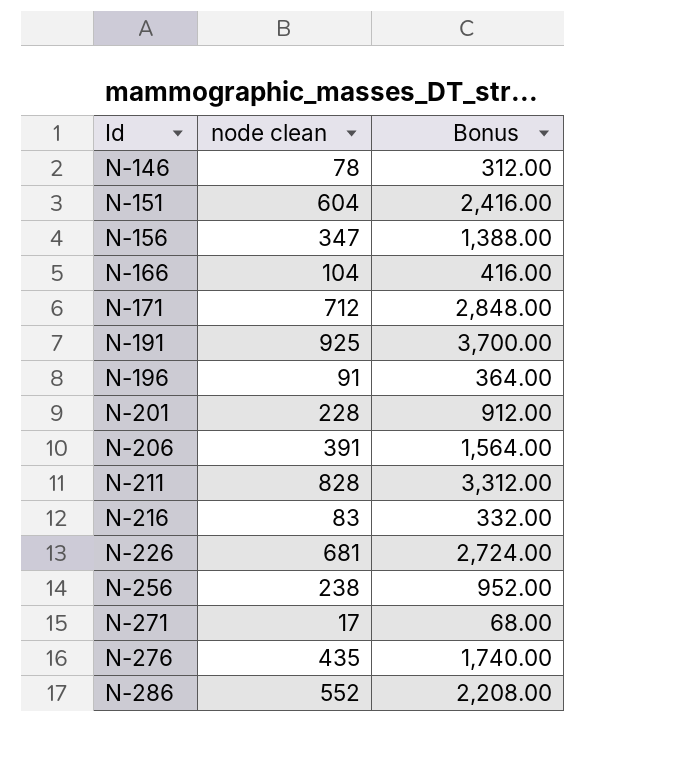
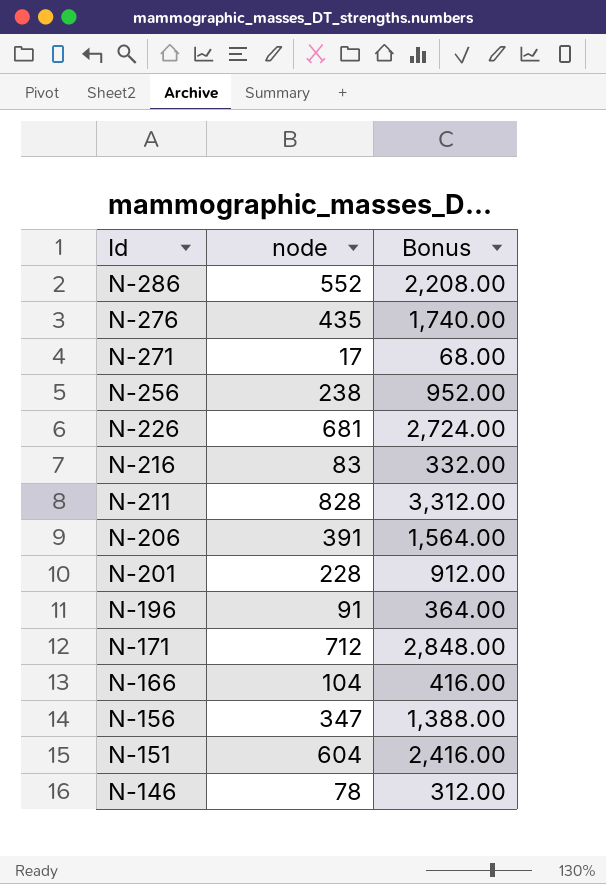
row order: Id ascending -> Id descending
column name: node clean -> node
row N-191: 925 | 3,700.00 -> none

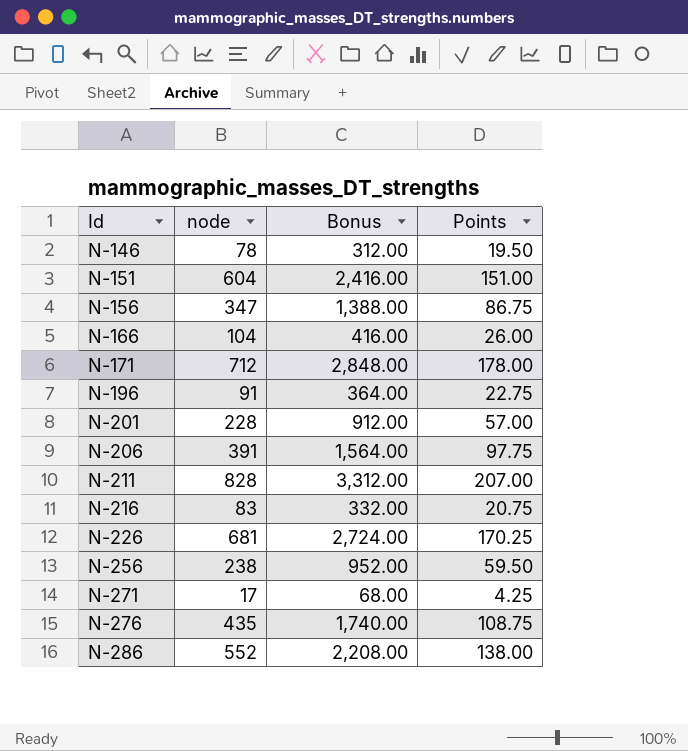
row order: Id descending -> Id ascending
column Points | formula: none -> [node] * 0.25

